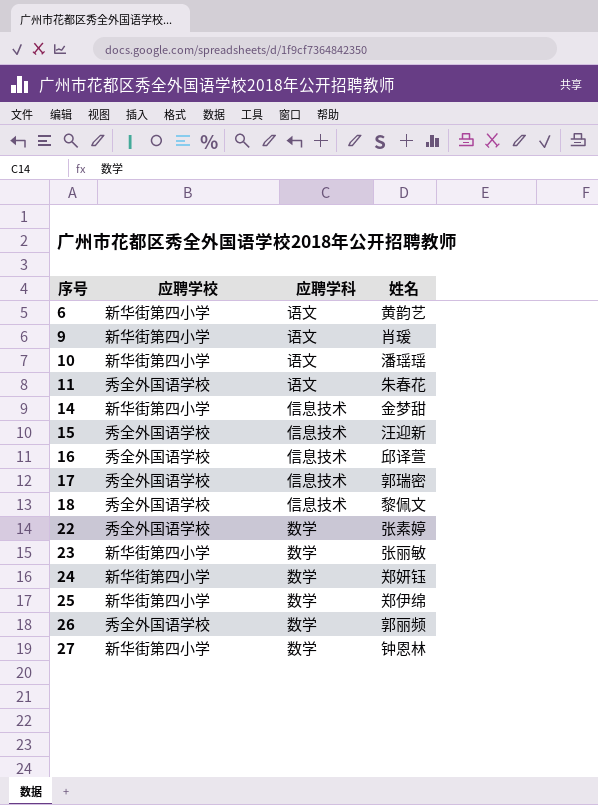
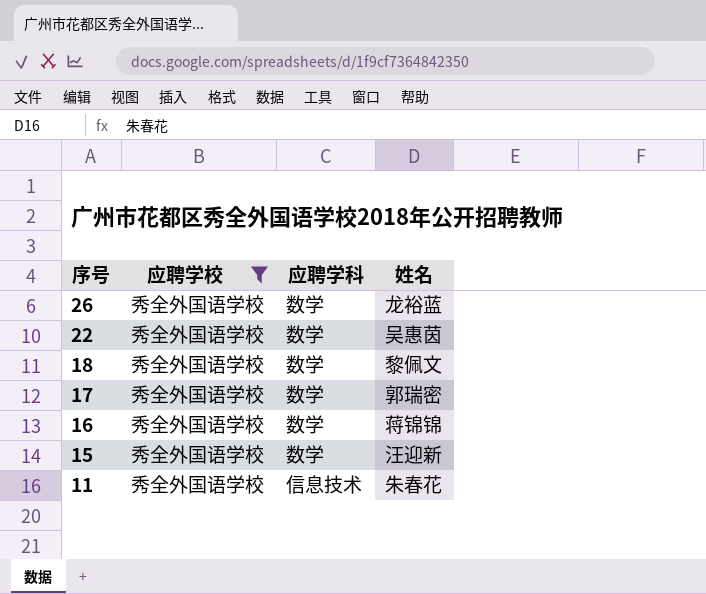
filter: none -> 应聘学校 = 秀全外国语学校
row order: 序号 ascending -> 序号 descending
26 | 姓名: 郭丽频 -> 龙裕蓝
22 | 姓名: 张素婷 -> 吴惠茵
18 | 应聘学科: 信息技术 -> 数学
17 | 应聘学科: 信息技术 -> 数学
16 | 应聘学科: 信息技术 -> 数学
16 | 姓名: 邱译萱 -> 蒋锦锦
15 | 应聘学科: 信息技术 -> 数学
11 | 应聘学科: 语文 -> 信息技术

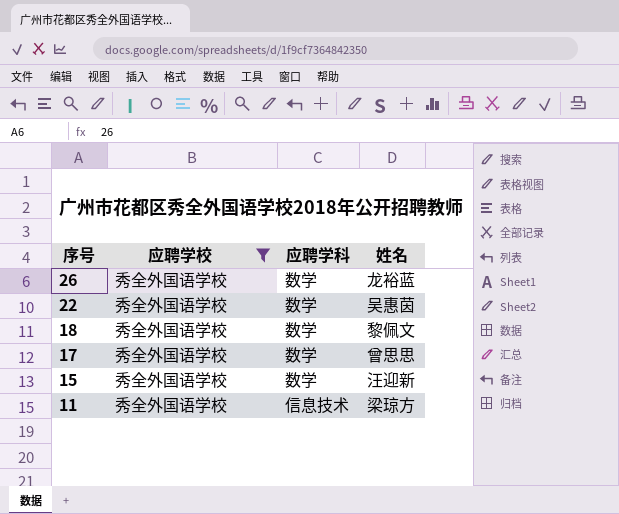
row 16: 秀全外国语学校 | 数学 | 蒋锦锦 -> none
17 | 姓名: 郭瑞密 -> 曾思思
11 | 姓名: 朱春花 -> 梁琼方

